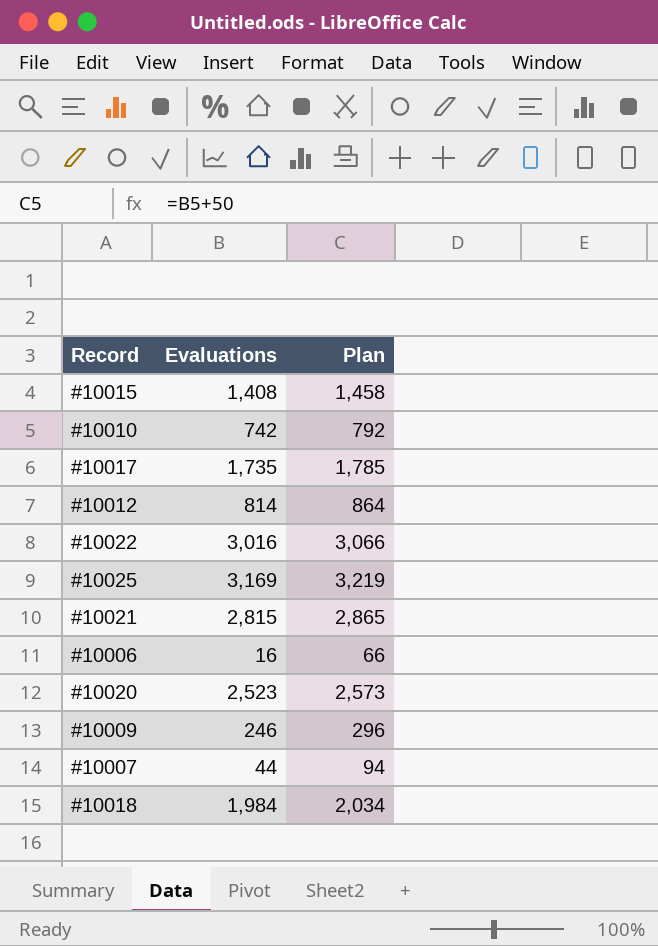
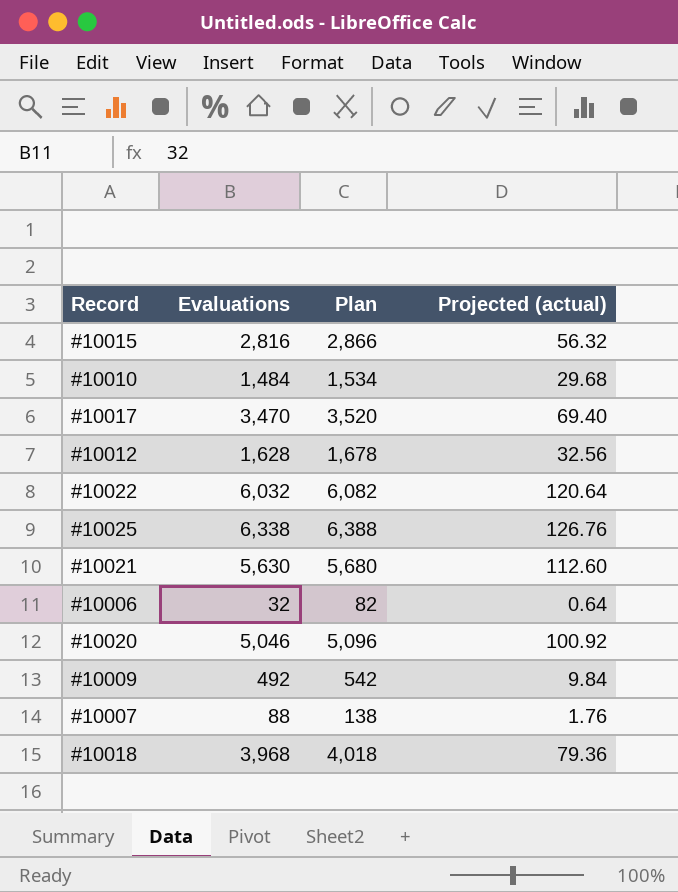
column Projected (actual) | formula: none -> [Evaluations] * 0.02
#10015 | Evaluations: 1,408 -> 2,816
#10015 | Plan: 1,458 -> 2,866
#10010 | Evaluations: 742 -> 1,484
#10010 | Plan: 792 -> 1,534
#10017 | Evaluations: 1,735 -> 3,470
#10017 | Plan: 1,785 -> 3,520
#10012 | Evaluations: 814 -> 1,628
#10012 | Plan: 864 -> 1,678
#10022 | Evaluations: 3,016 -> 6,032
#10022 | Plan: 3,066 -> 6,082
#10025 | Evaluations: 3,169 -> 6,338
#10025 | Plan: 3,219 -> 6,388
#10021 | Evaluations: 2,815 -> 5,630
#10021 | Plan: 2,865 -> 5,680
#10006 | Evaluations: 16 -> 32
#10006 | Plan: 66 -> 82
#10020 | Evaluations: 2,523 -> 5,046
#10020 | Plan: 2,573 -> 5,096
#10009 | Evaluations: 246 -> 492
#10009 | Plan: 296 -> 542
#10007 | Evaluations: 44 -> 88
#10007 | Plan: 94 -> 138
#10018 | Evaluations: 1,984 -> 3,968
#10018 | Plan: 2,034 -> 4,018

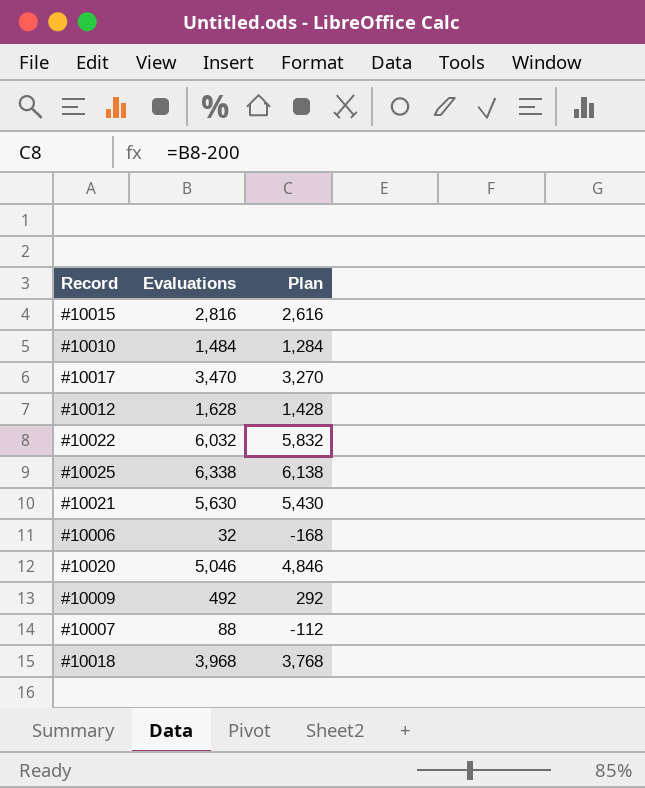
column Projected (actual) | formula: [Evaluations] * 0.02 -> none
column Plan | formula: [Evaluations] + 50 -> [Evaluations] - 200

